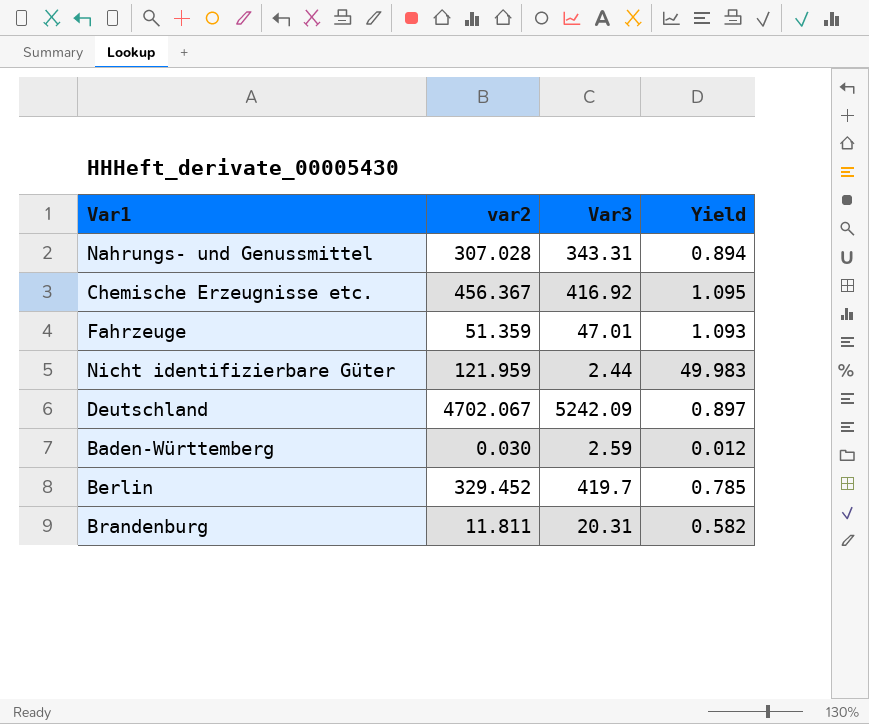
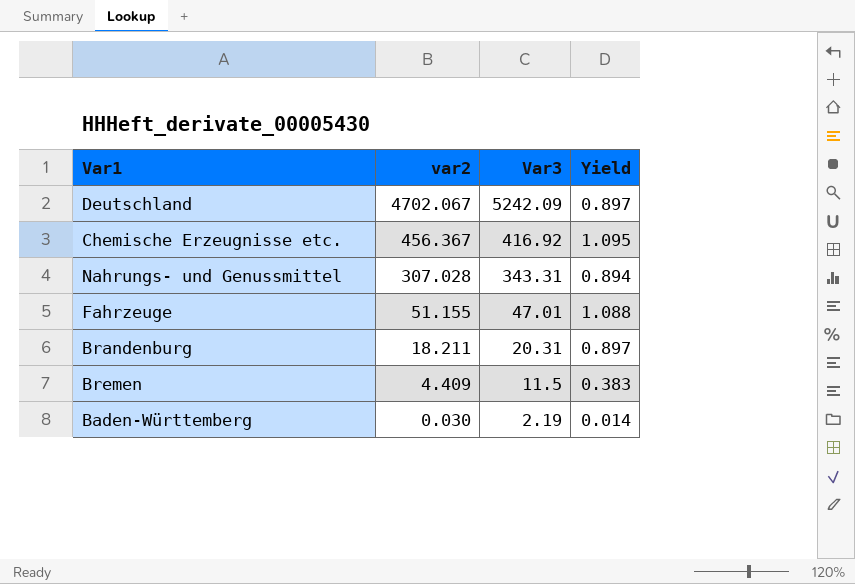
row order: none -> var2 descending
row Nicht identifizierbare Güter: 121.959 | 2.44 | 49.983 -> none
row Berlin: 329.452 | 419.7 | 0.785 -> none
Fahrzeuge | var2: 51.359 -> 51.155
Fahrzeuge | Yield: 1.093 -> 1.088
Brandenburg | var2: 11.811 -> 18.211
Brandenburg | Yield: 0.582 -> 0.897
row Bremen: none -> 4.409 | 11.5 | 0.383
Baden-Württemberg | Var3: 2.59 -> 2.19
Baden-Württemberg | Yield: 0.012 -> 0.014

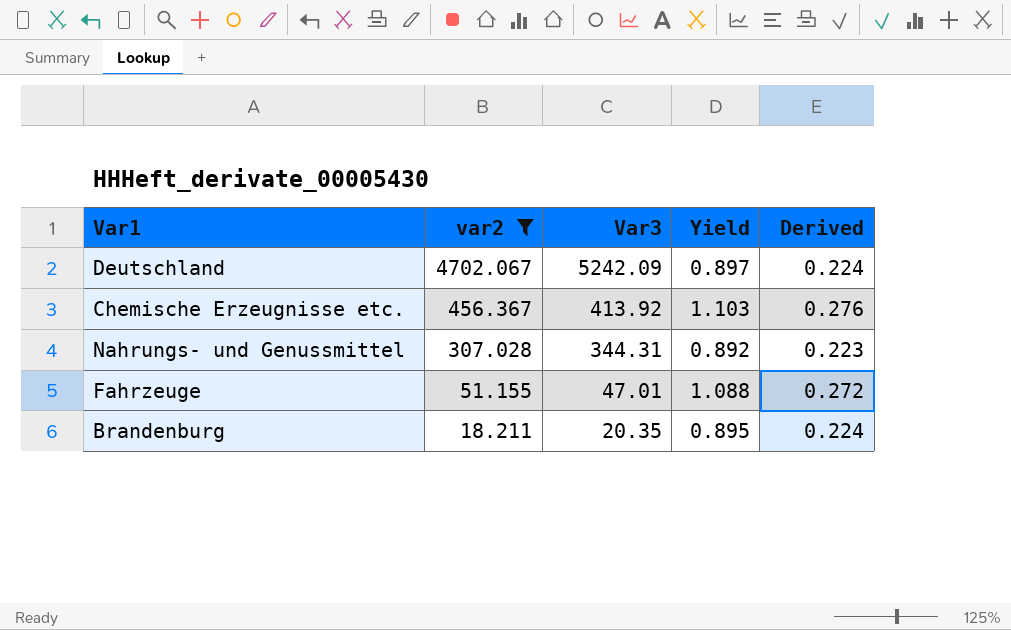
filter: none -> var2 >= 18.211
column Derived | formula: none -> [Yield] * 0.25
Chemische Erzeugnisse etc. | Var3: 416.92 -> 413.92
Chemische Erzeugnisse etc. | Yield: 1.095 -> 1.103
Nahrungs- und Genussmittel | Var3: 343.31 -> 344.31
Nahrungs- und Genussmittel | Yield: 0.894 -> 0.892
Brandenburg | Var3: 20.31 -> 20.35
Brandenburg | Yield: 0.897 -> 0.895

